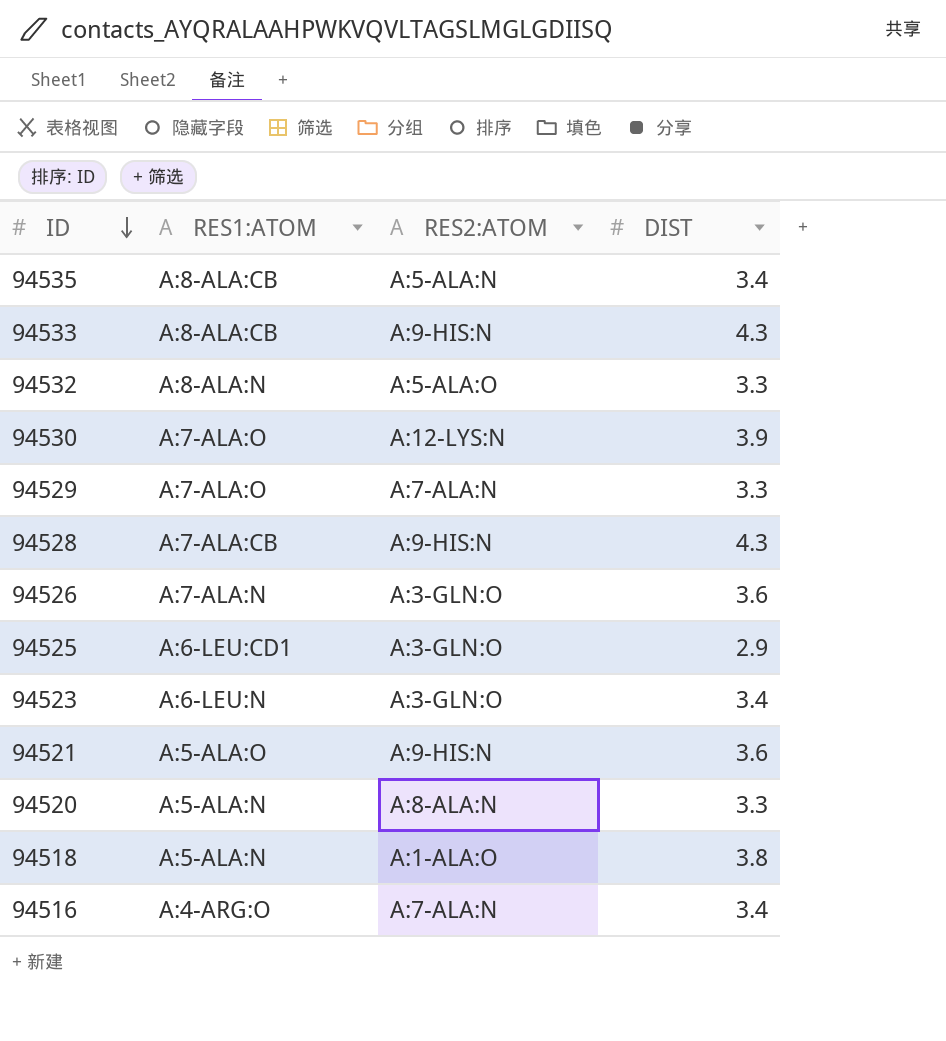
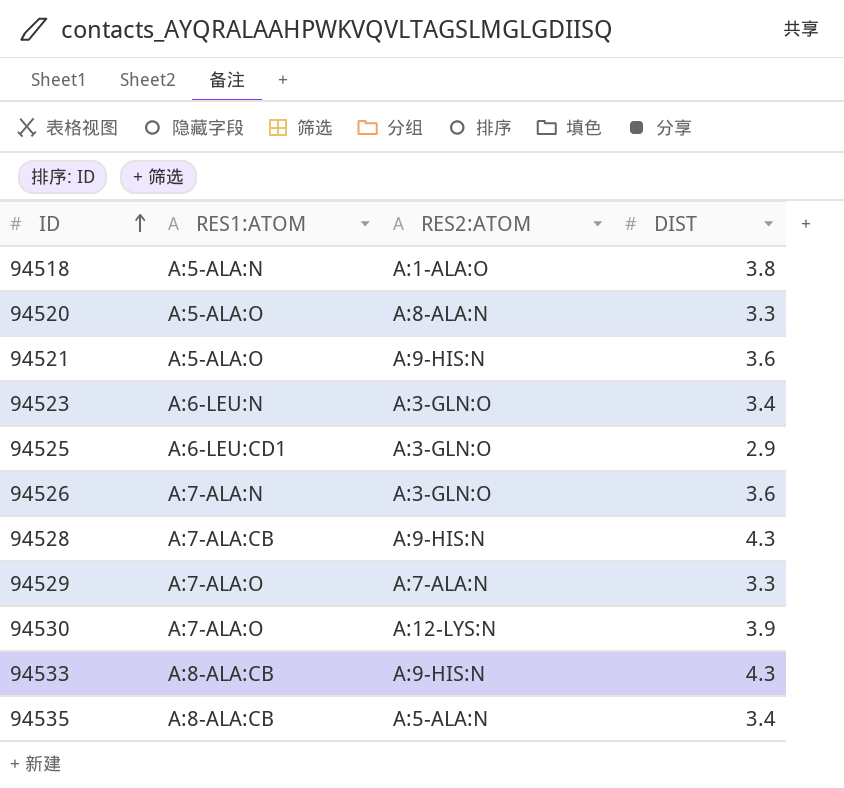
row order: ID descending -> ID ascending
row 94532: A:8-ALA:N | A:5-ALA:O | 3.3 -> none
row 94516: A:4-ARG:O | A:7-ALA:N | 3.4 -> none
94520 | RES1:ATOM: A:5-ALA:N -> A:5-ALA:O

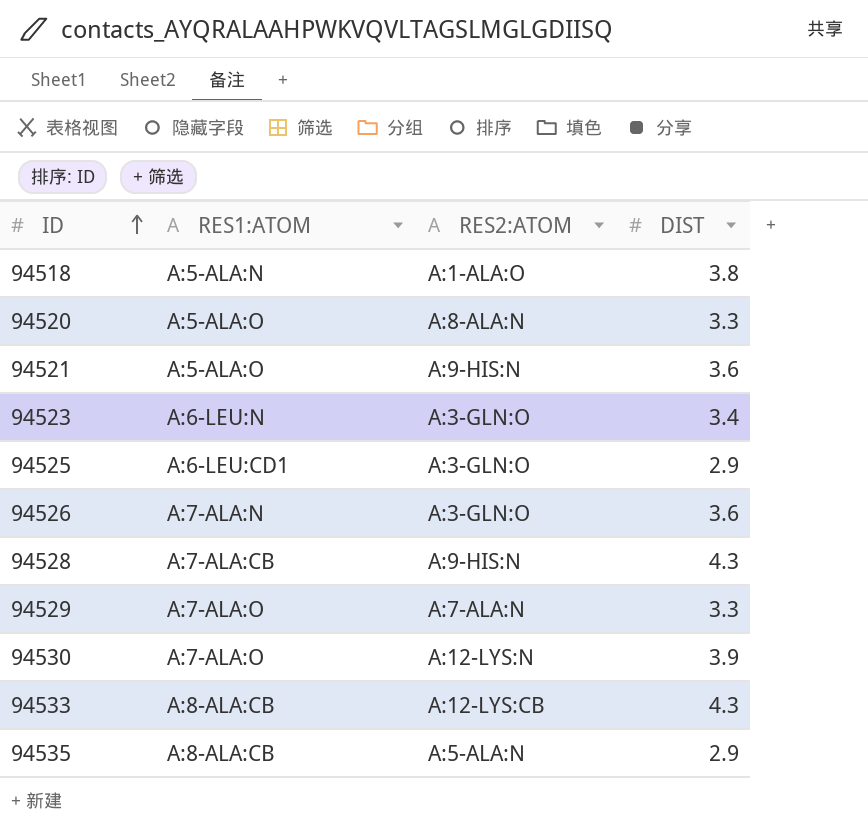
94533 | RES2:ATOM: A:9-HIS:N -> A:12-LYS:CB
94535 | DIST: 3.4 -> 2.9

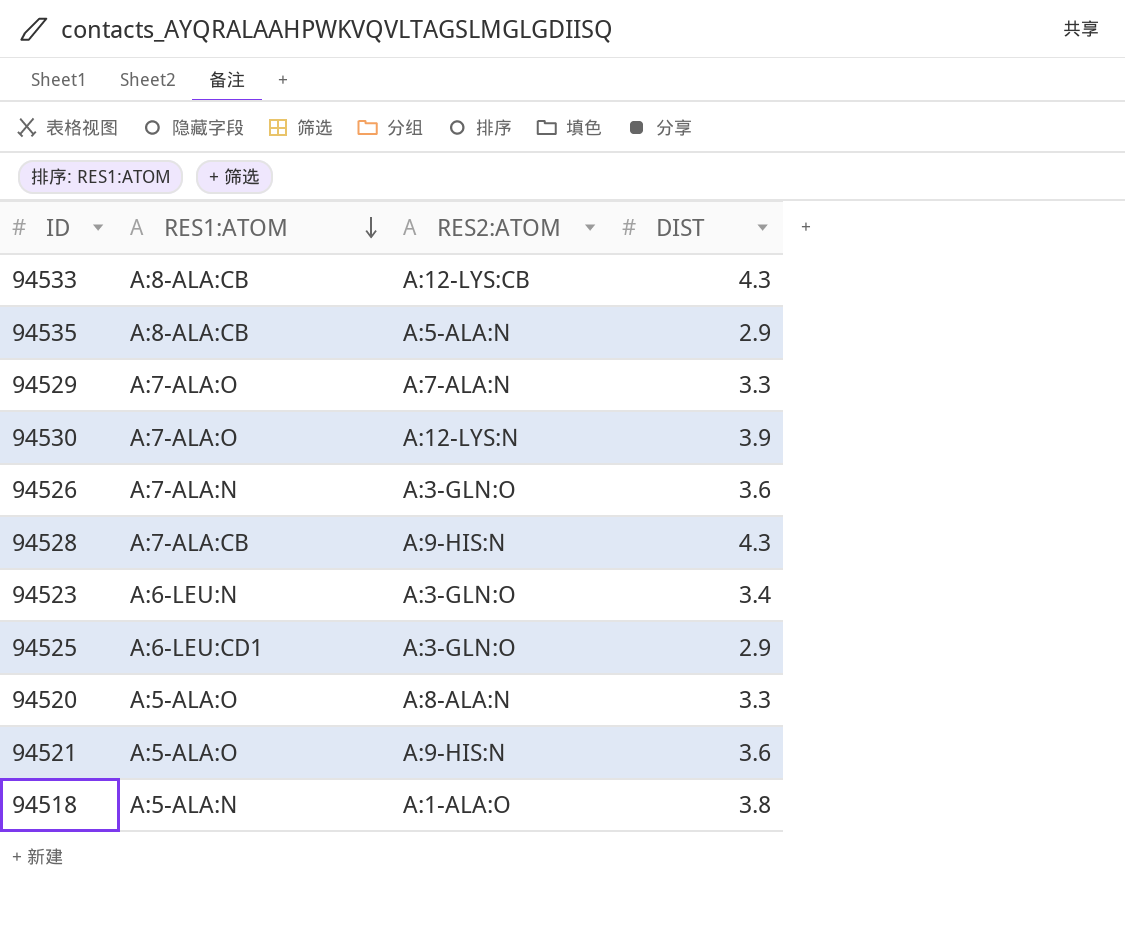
row order: ID ascending -> RES1:ATOM descending

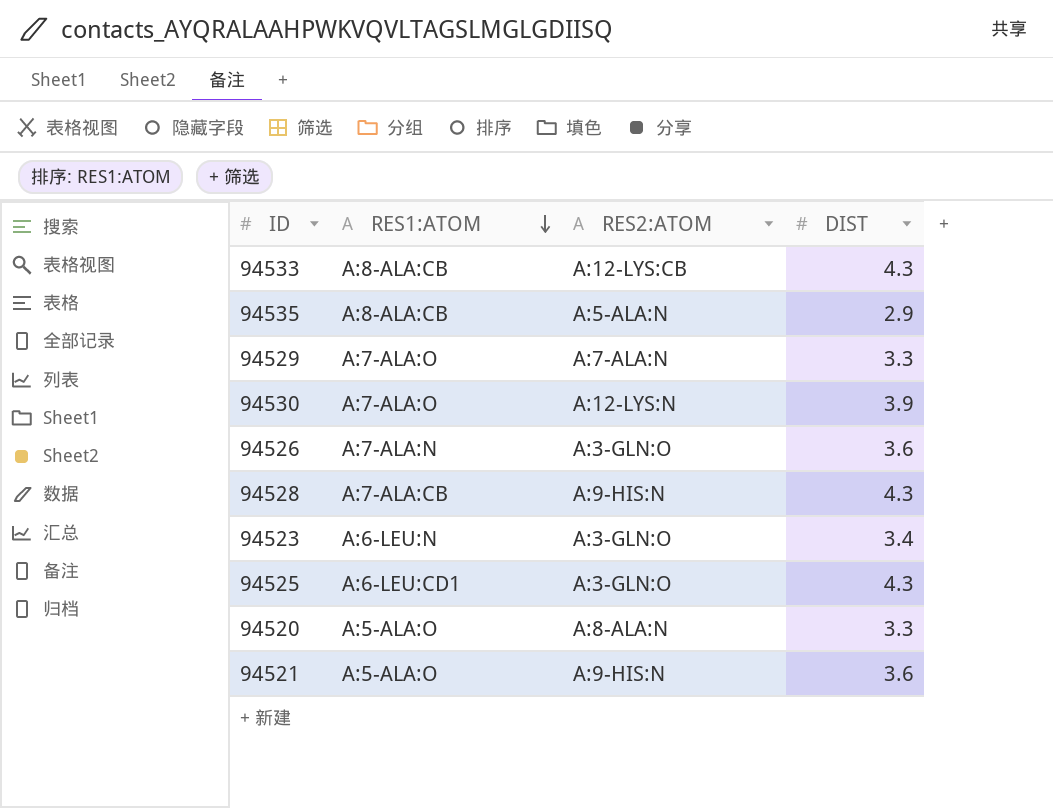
row 94518: A:5-ALA:N | A:1-ALA:O | 3.8 -> none
94525 | DIST: 2.9 -> 4.3

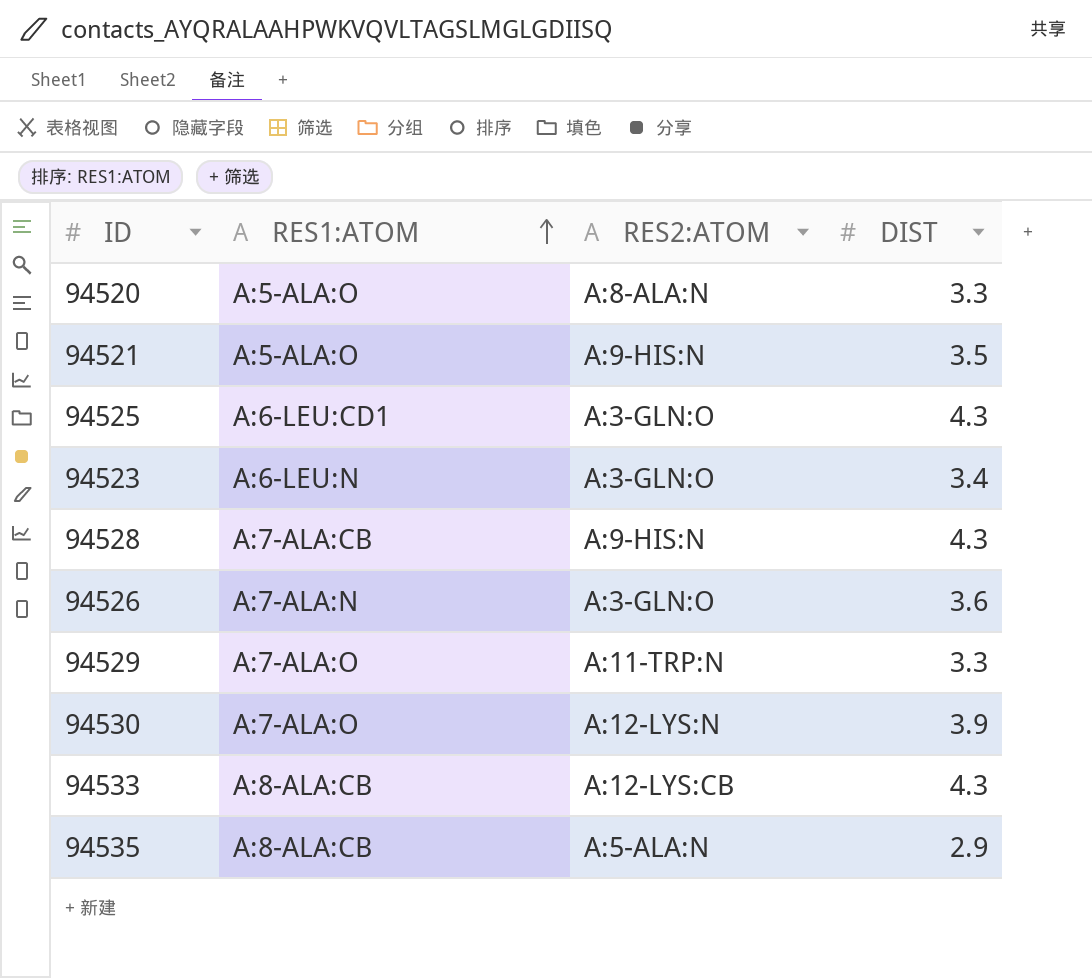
row order: RES1:ATOM descending -> RES1:ATOM ascending
94521 | DIST: 3.6 -> 3.5
94529 | RES2:ATOM: A:7-ALA:N -> A:11-TRP:N

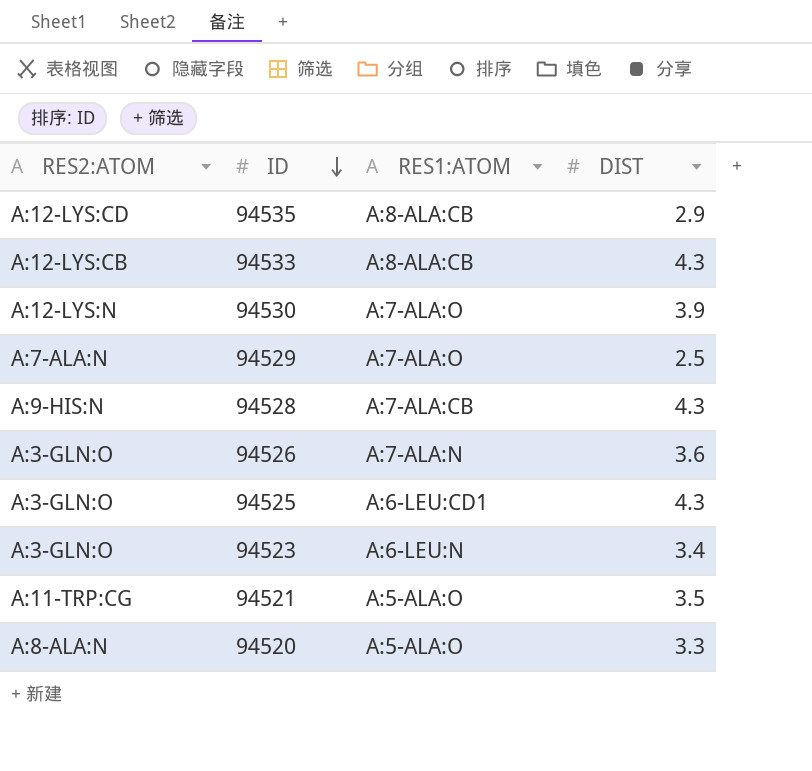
row order: RES1:ATOM ascending -> ID descending
column RES2:ATOM | position: 3 -> 1
94535 | RES2:ATOM: A:5-ALA:N -> A:12-LYS:CD
94529 | RES2:ATOM: A:11-TRP:N -> A:7-ALA:N
94529 | DIST: 3.3 -> 2.5
94521 | RES2:ATOM: A:9-HIS:N -> A:11-TRP:CG

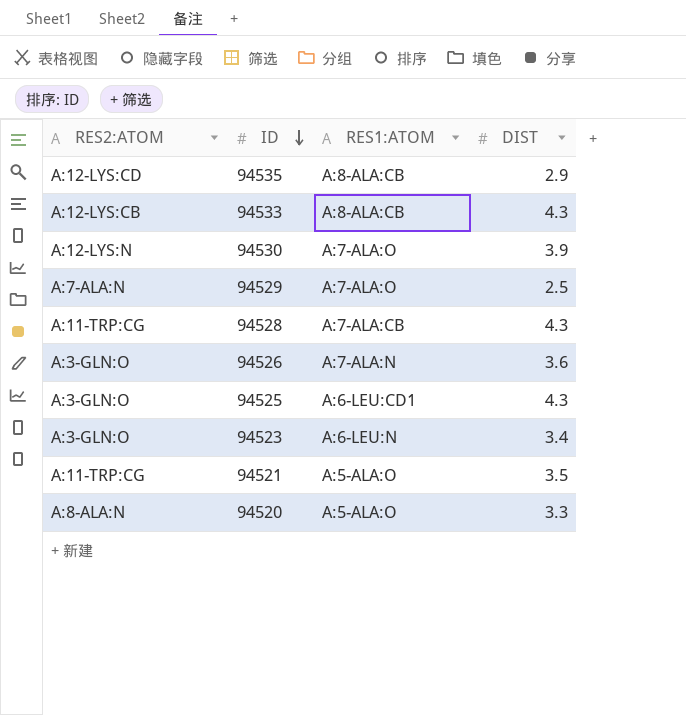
94528 | RES2:ATOM: A:9-HIS:N -> A:11-TRP:CG

